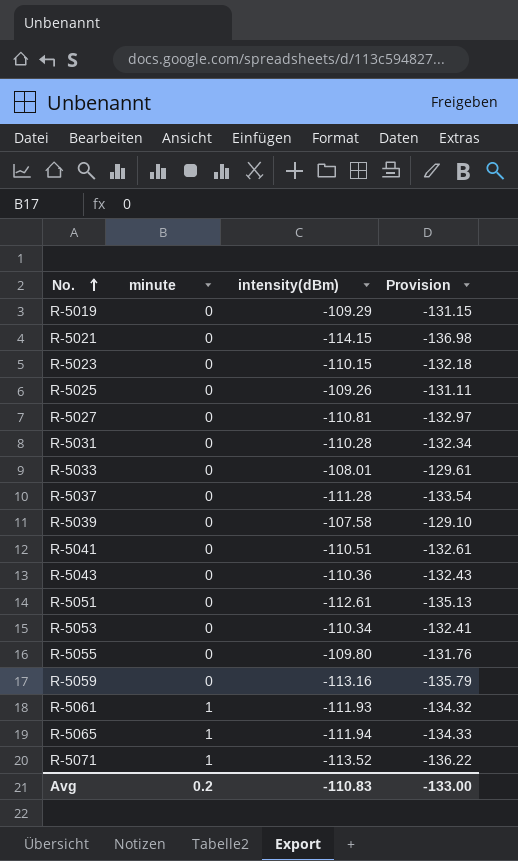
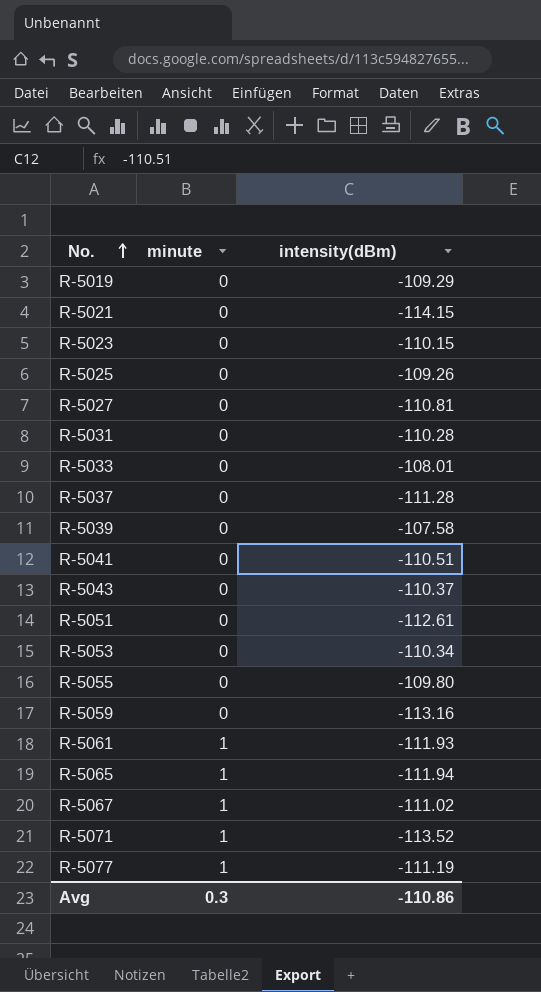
column Provision | formula: [intensity(dBm)] * 1.2 -> none
R-5043 | intensity(dBm): -110.36 -> -110.37
row R-5067: none -> 1 | -111.02
row R-5077: none -> 1 | -111.19
Avg | minute: 0.2 -> 0.3
Avg | intensity(dBm): -110.83 -> -110.86

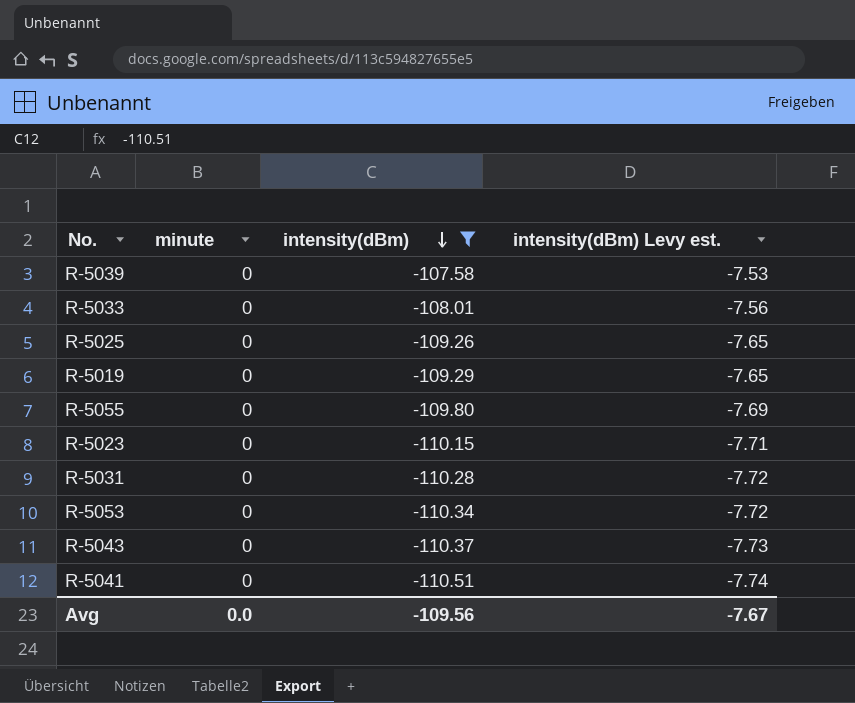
filter: none -> intensity(dBm) >= -110.51
row order: No. ascending -> intensity(dBm) descending
column intensity(dBm) Levy est. | formula: none -> [intensity(dBm)] * 0.07
Avg | minute: 0.3 -> 0.0
Avg | intensity(dBm): -110.86 -> -109.56

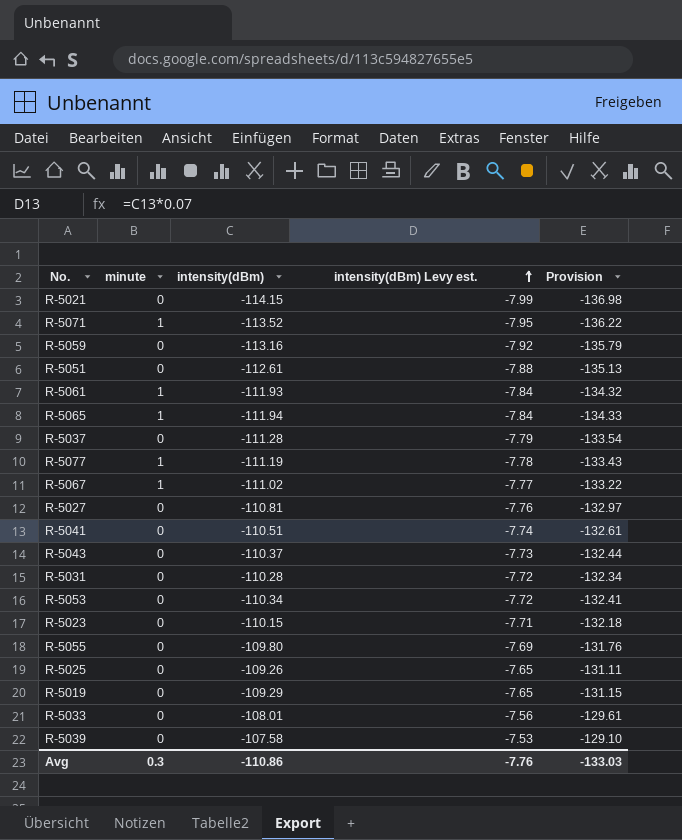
filter: intensity(dBm) >= -110.51 -> none
row order: intensity(dBm) descending -> intensity(dBm) Levy est. ascending
column Provision | formula: none -> [intensity(dBm)] * 1.2
Avg | minute: 0.0 -> 0.3
Avg | intensity(dBm): -109.56 -> -110.86
Avg | intensity(dBm) Levy est.: -7.67 -> -7.76

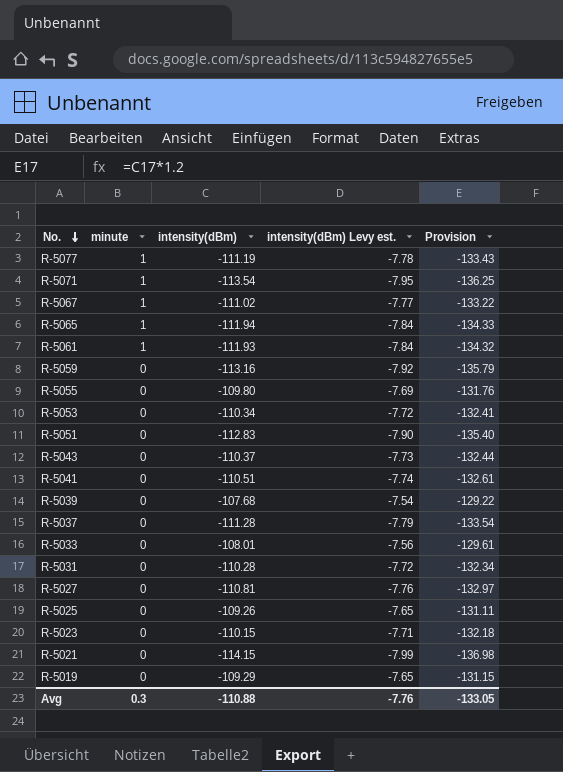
row order: intensity(dBm) Levy est. ascending -> No. descending
R-5071 | intensity(dBm): -113.52 -> -113.54
R-5071 | Provision: -136.22 -> -136.25
R-5051 | intensity(dBm): -112.61 -> -112.83
R-5051 | intensity(dBm) Levy est.: -7.88 -> -7.90
R-5051 | Provision: -135.13 -> -135.40
R-5039 | intensity(dBm): -107.58 -> -107.68
R-5039 | intensity(dBm) Levy est.: -7.53 -> -7.54
R-5039 | Provision: -129.10 -> -129.22
Avg | intensity(dBm): -110.86 -> -110.88
Avg | Provision: -133.03 -> -133.05

